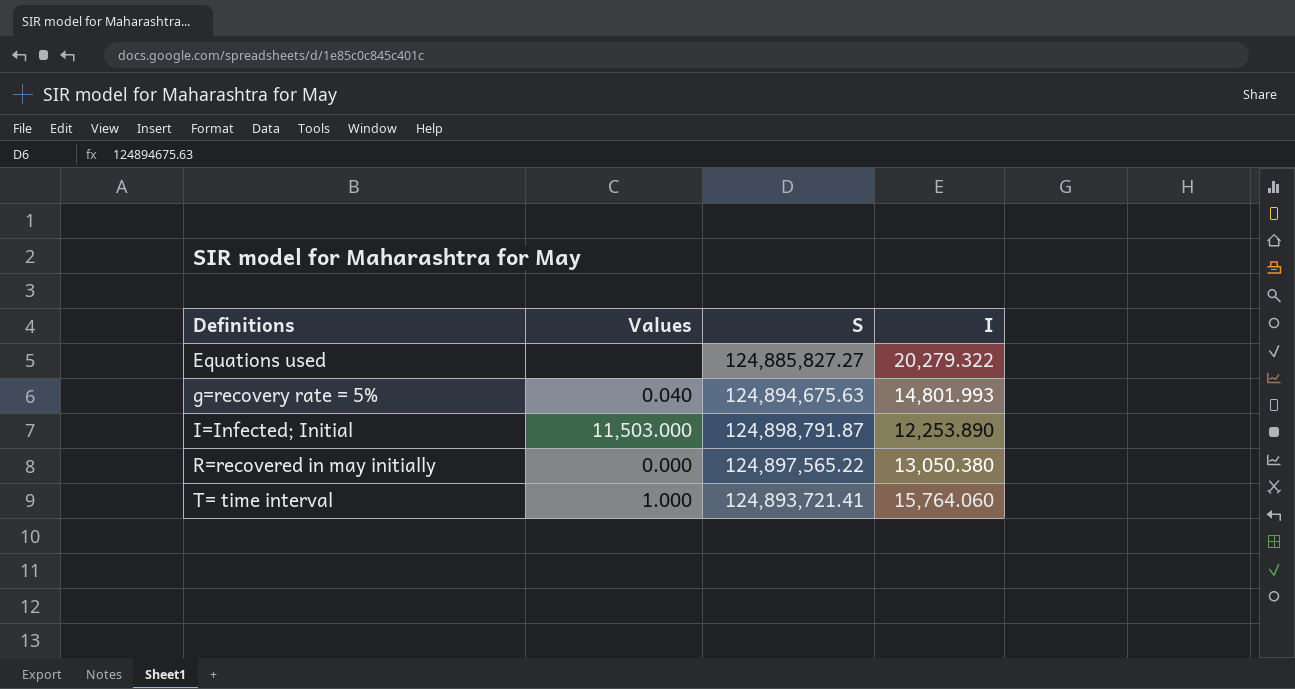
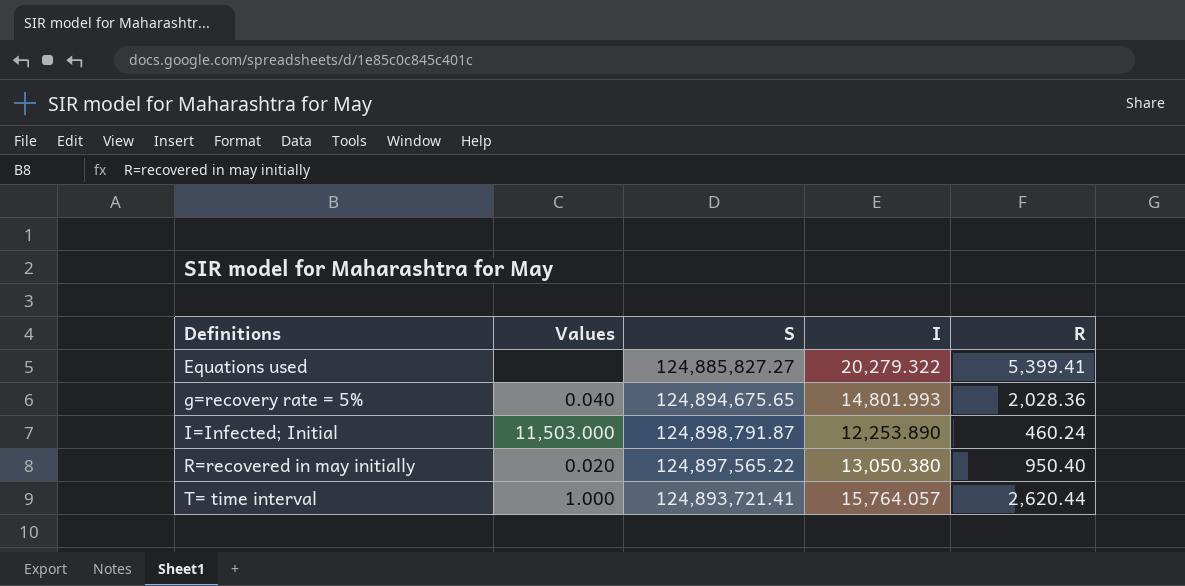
column R | position: none -> 5
g=recovery rate = 5% | S: 124,894,675.63 -> 124,894,675.65
R=recovered in may initially | Values: 0.000 -> 0.020
T= time interval | I: 15,764.060 -> 15,764.057

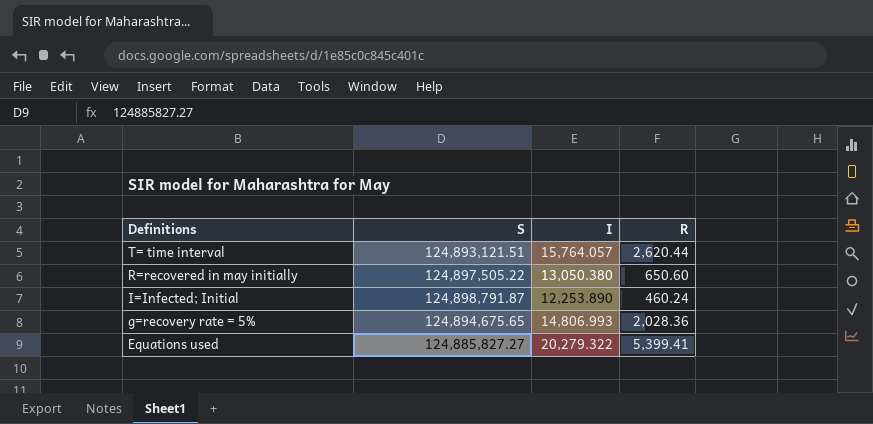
row order: Definitions ascending -> Definitions descending
column Values | position: 2 -> none
T= time interval | S: 124,893,721.41 -> 124,893,121.51
R=recovered in may initially | S: 124,897,565.22 -> 124,897,505.22
R=recovered in may initially | R: 950.40 -> 650.60
g=recovery rate = 5% | I: 14,801.993 -> 14,806.993

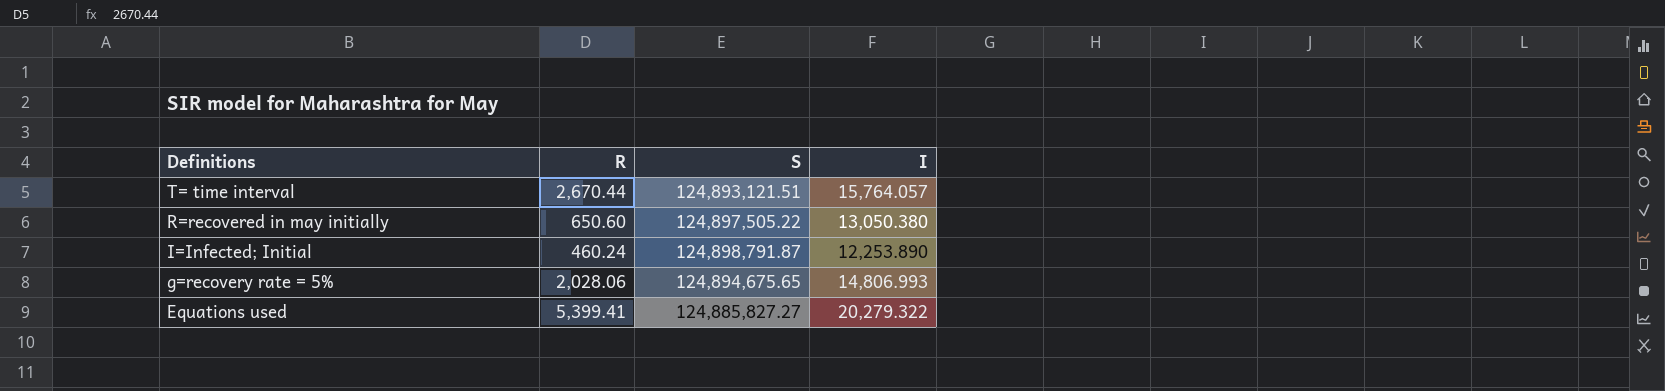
column R | position: 4 -> 2
T= time interval | R: 2,620.44 -> 2,670.44
g=recovery rate = 5% | R: 2,028.36 -> 2,028.06

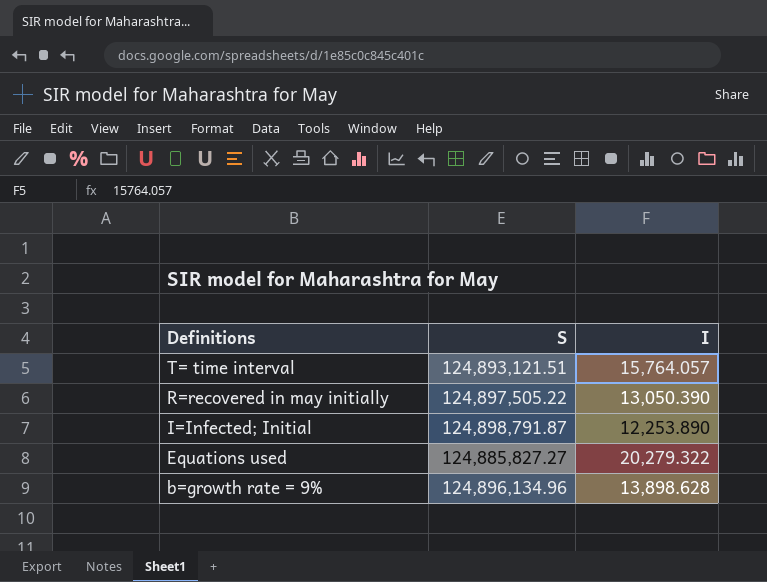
column R | position: 2 -> none
row g=recovery rate = 5%: 2,028.06 | 124,894,675.65 | 14,806.993 -> none
R=recovered in may initially | I: 13,050.380 -> 13,050.390
row b=growth rate = 9%: none -> 124,896,134.96 | 13,898.628

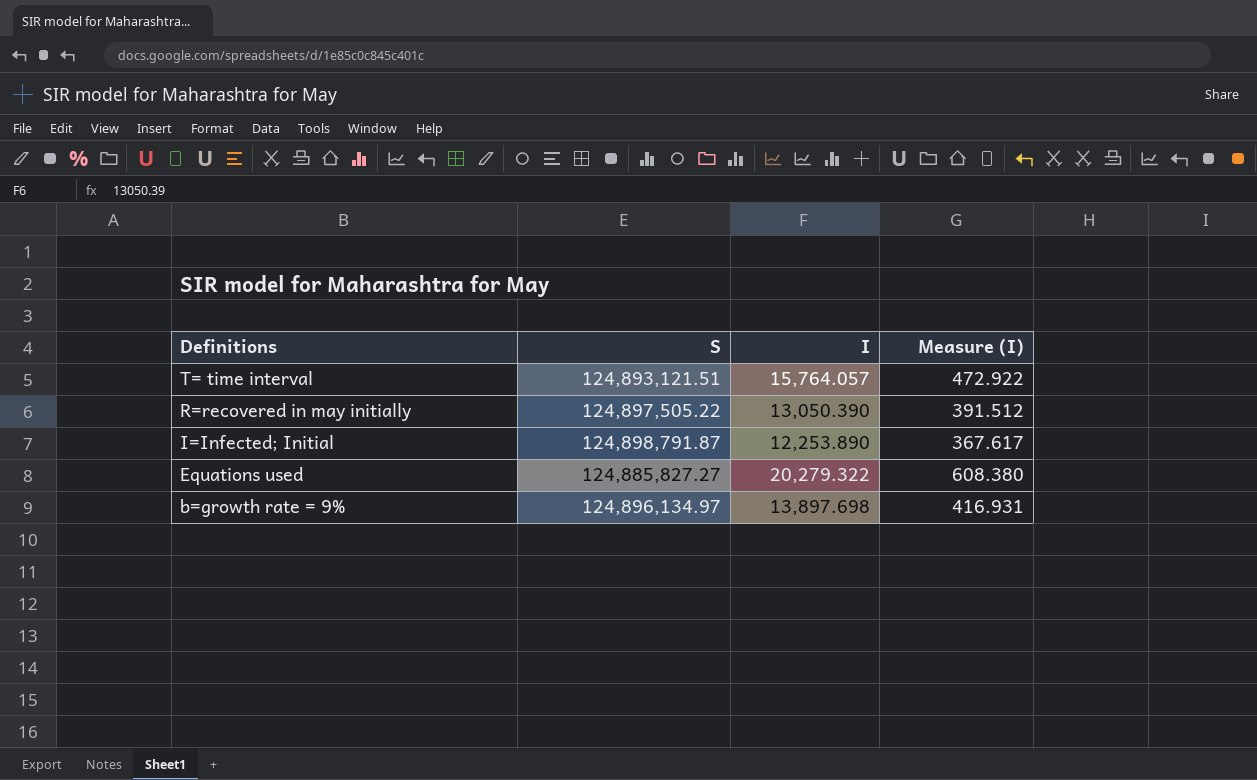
column Measure (I) | formula: none -> [I] * 0.03
b=growth rate = 9% | S: 124,896,134.96 -> 124,896,134.97
b=growth rate = 9% | I: 13,898.628 -> 13,897.698

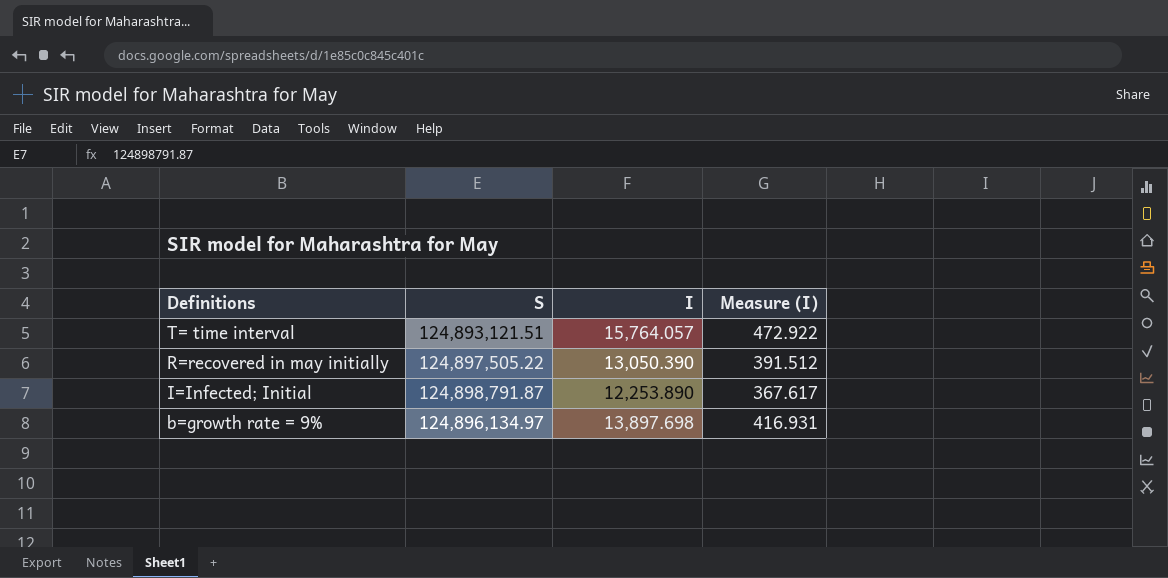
row Equations used: 124,885,827.27 | 20,279.322 | 608.380 -> none

